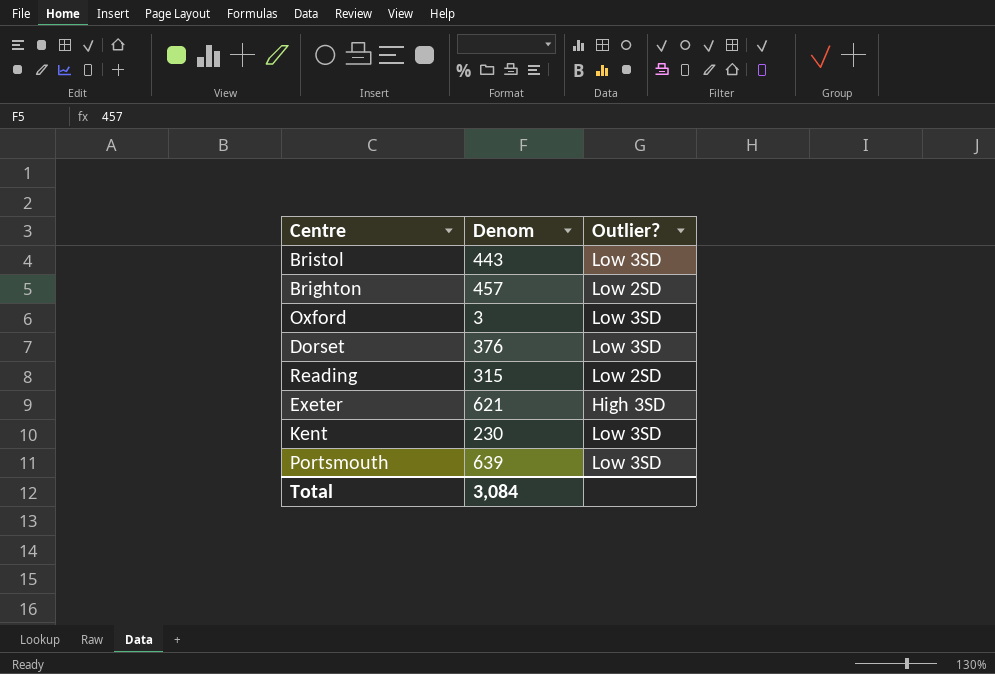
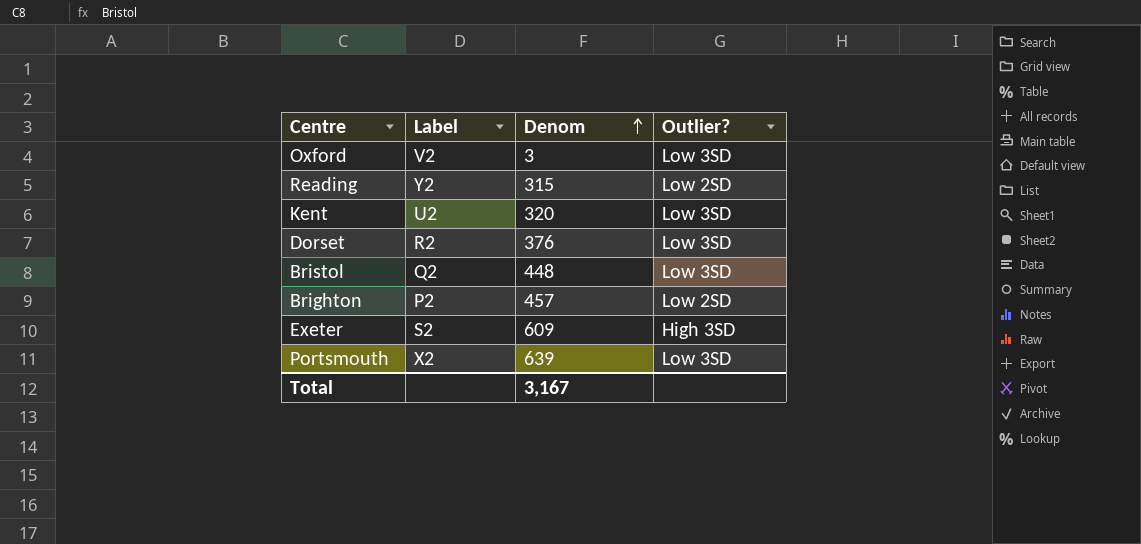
row order: none -> Denom ascending
column Label | position: none -> 2
Kent | Denom: 230 -> 320
Bristol | Denom: 443 -> 448
Exeter | Denom: 621 -> 609
Total | Denom: 3,084 -> 3,167

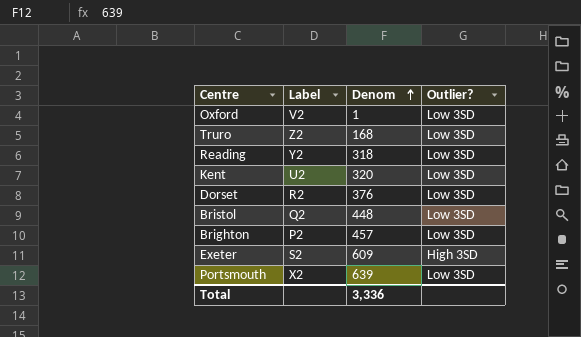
Oxford | Denom: 3 -> 1
row Truro: none -> Z2 | 168 | Low 3SD
Reading | Denom: 315 -> 318
Reading | Outlier?: Low 2SD -> Low 3SD
Brighton | Outlier?: Low 2SD -> Low 3SD
Total | Denom: 3,167 -> 3,336

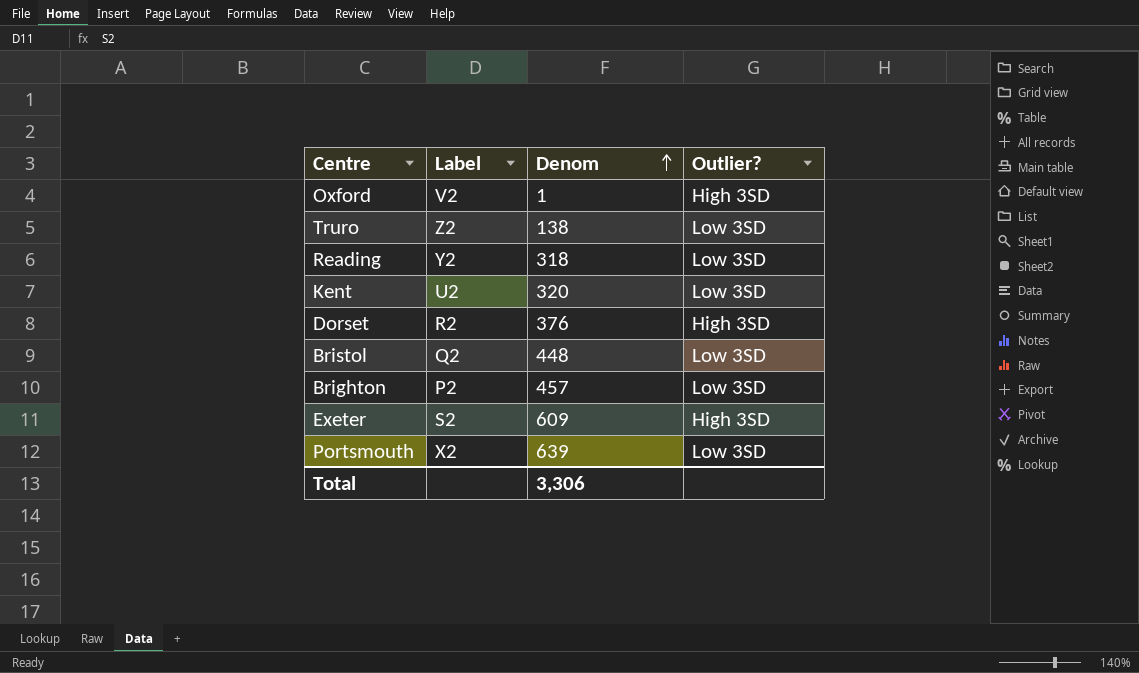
Oxford | Outlier?: Low 3SD -> High 3SD
Truro | Denom: 168 -> 138
Dorset | Outlier?: Low 3SD -> High 3SD
Total | Denom: 3,336 -> 3,306

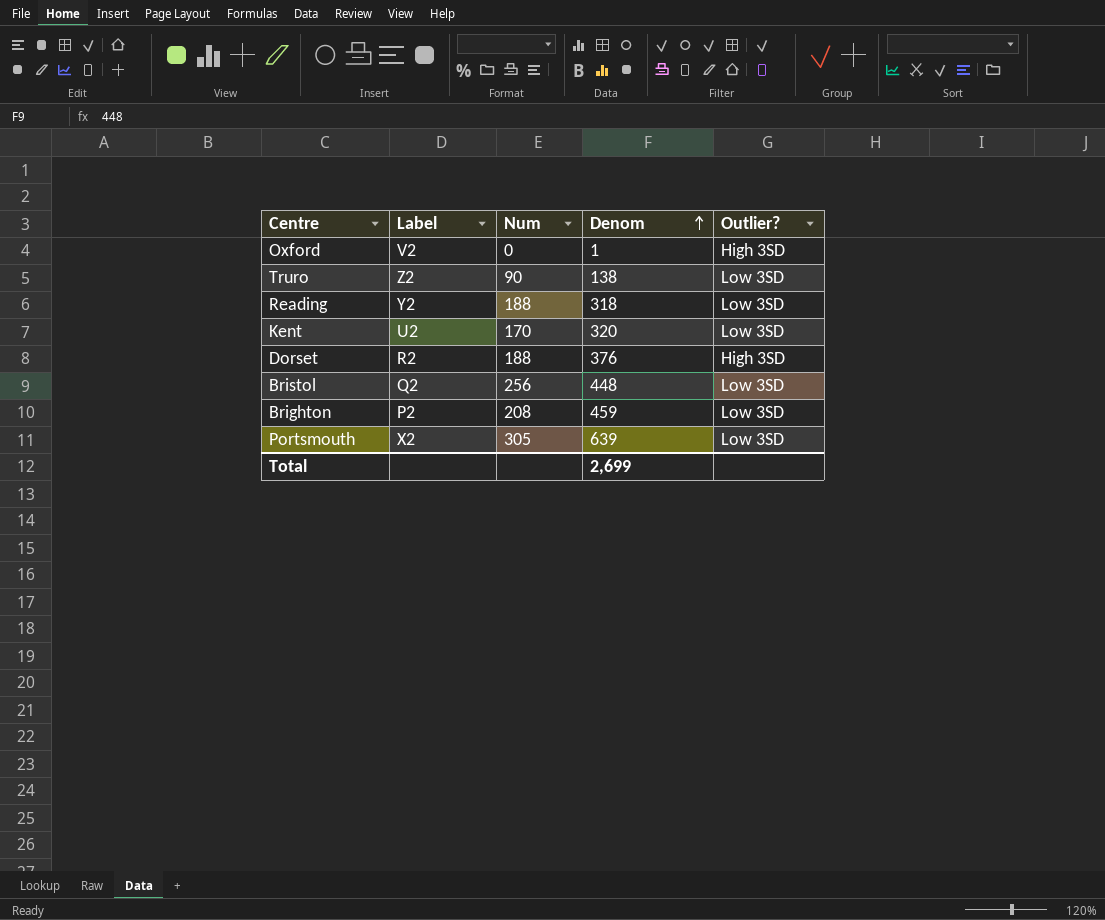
column Num | position: none -> 3
row Exeter: S2 | 609 | High 3SD -> none
Brighton | Denom: 457 -> 459
Total | Denom: 3,306 -> 2,699

